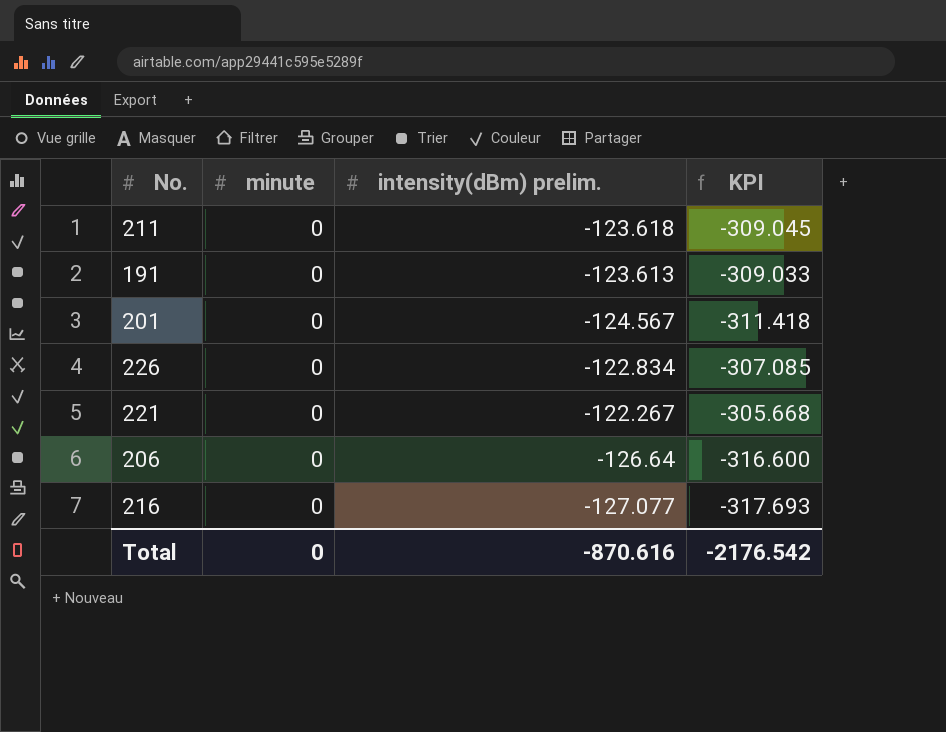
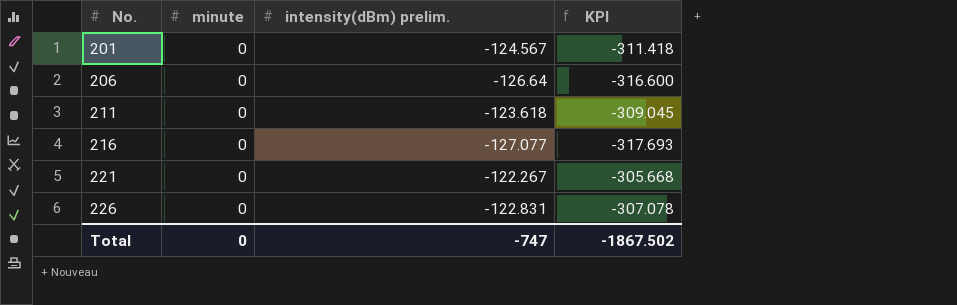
row order: none -> No. ascending
row 191: 0 | -123.613 | -309.033 -> none
226 | intensity(dBm) prelim.: -122.834 -> -122.831
226 | KPI: -307.085 -> -307.078
Total | intensity(dBm) prelim.: -870.616 -> -747
Total | KPI: -2176.542 -> -1867.502

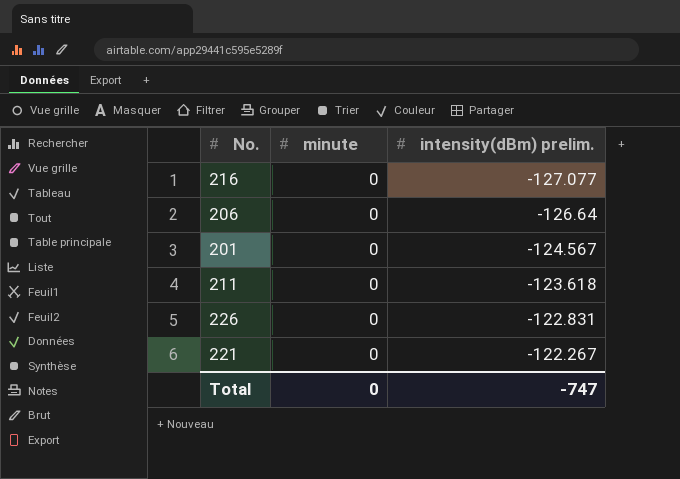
row order: No. ascending -> intensity(dBm) prelim. ascending
column KPI | formula: [intensity(dBm) prelim.] * 2.5 -> none

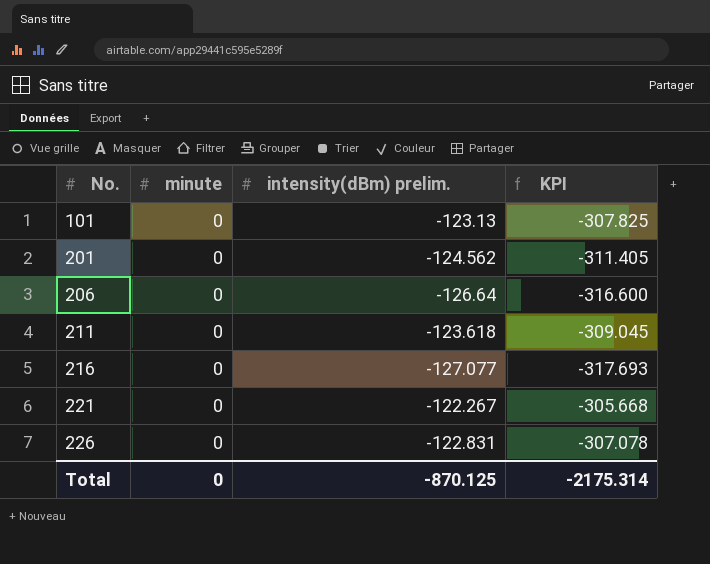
row order: intensity(dBm) prelim. ascending -> No. ascending
column KPI | formula: none -> [intensity(dBm) prelim.] * 2.5
row 101: none -> 0 | -123.13 | -307.825
201 | intensity(dBm) prelim.: -124.567 -> -124.562
Total | intensity(dBm) prelim.: -747 -> -870.125

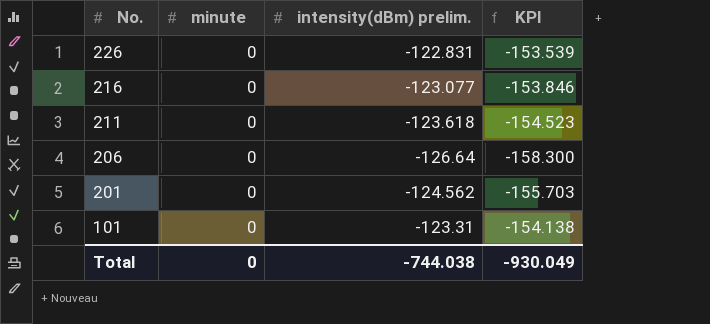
row order: No. ascending -> No. descending
column KPI | formula: [intensity(dBm) prelim.] * 2.5 -> [intensity(dBm) prelim.] * 1.25
row 221: 0 | -122.267 | -305.668 -> none
216 | intensity(dBm) prelim.: -127.077 -> -123.077
101 | intensity(dBm) prelim.: -123.13 -> -123.31
Total | intensity(dBm) prelim.: -870.125 -> -744.038
Total | KPI: -2175.314 -> -930.049

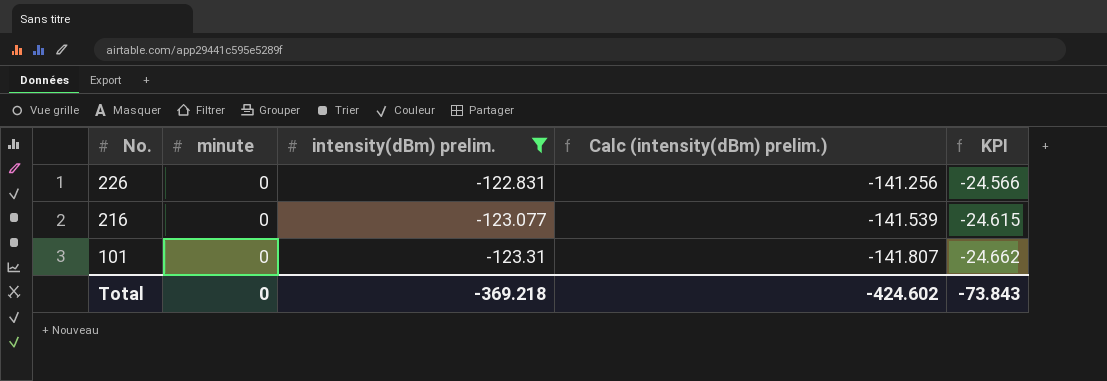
filter: none -> intensity(dBm) prelim. >= -123.31
column Calc (intensity(dBm) prelim.) | formula: none -> [intensity(dBm) prelim.] * 1.15
column KPI | formula: [intensity(dBm) prelim.] * 1.25 -> [intensity(dBm) prelim.] * 0.2
Total | intensity(dBm) prelim.: -744.038 -> -369.218
Total | KPI: -930.049 -> -73.843

